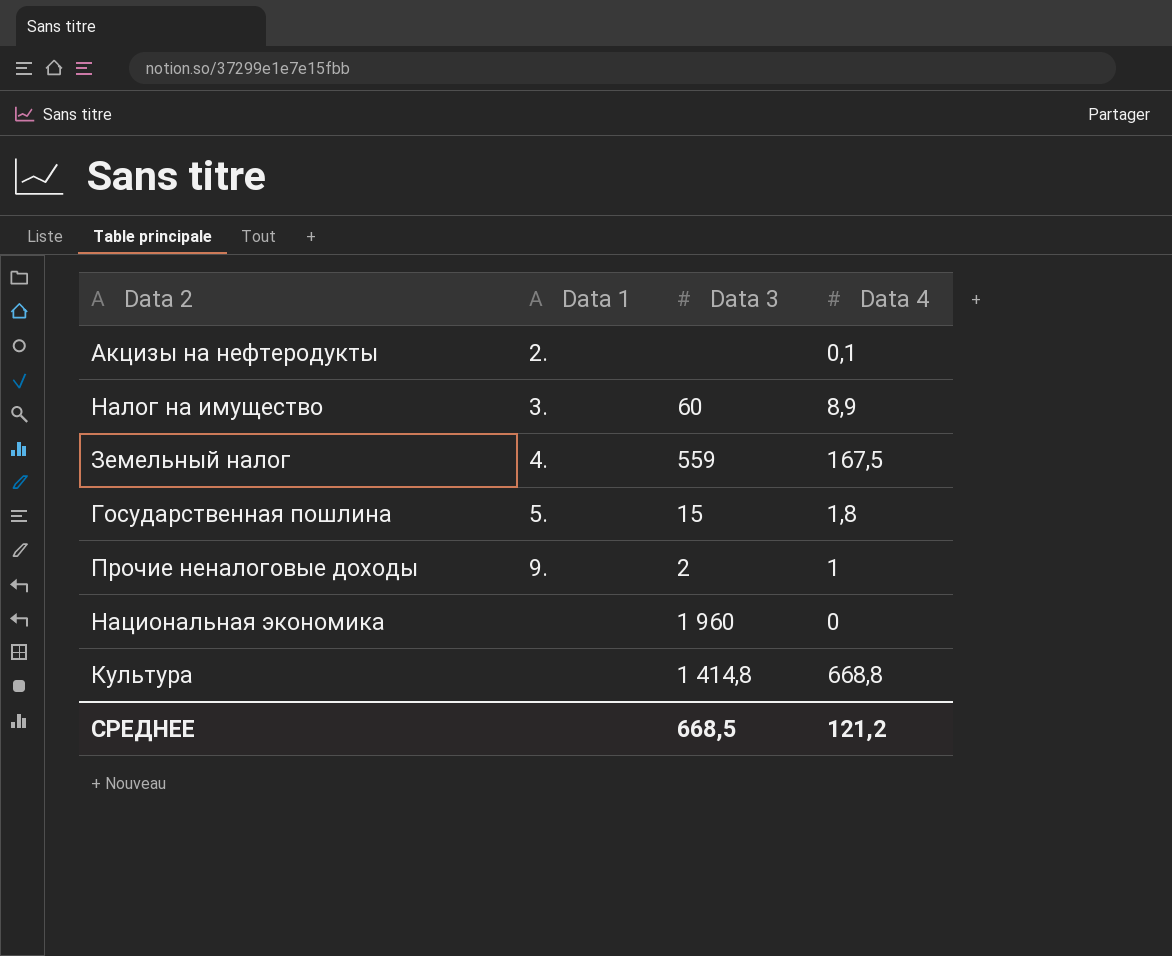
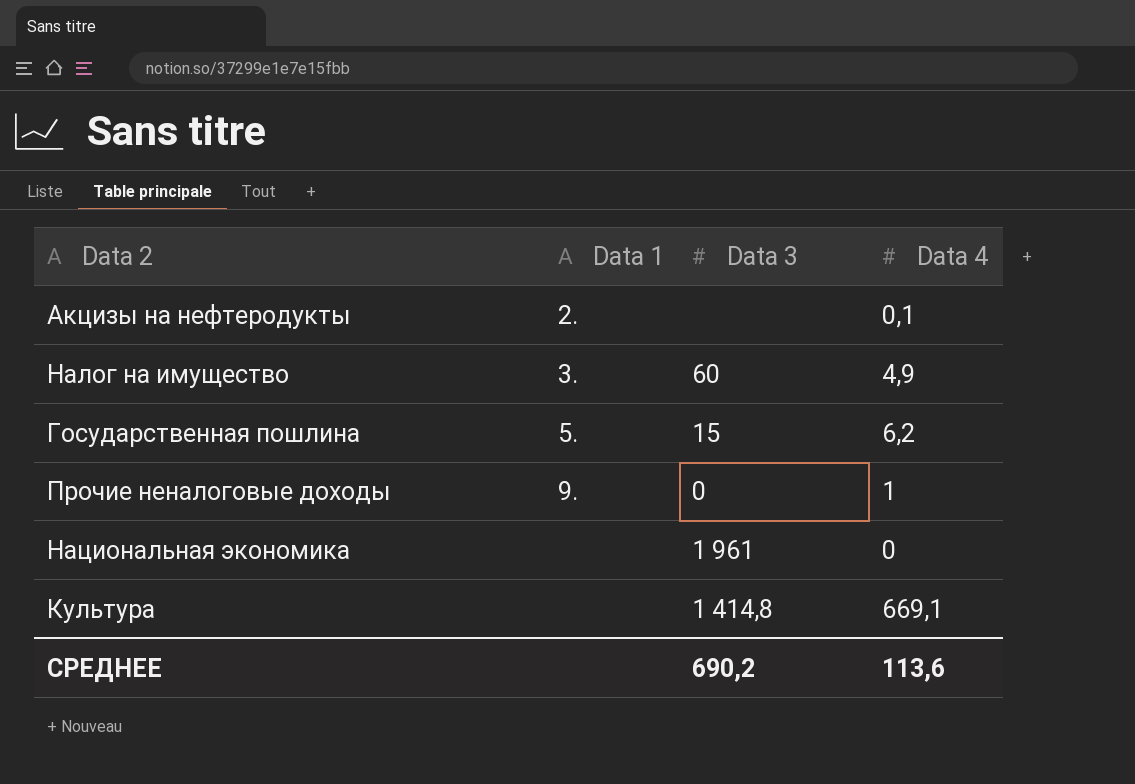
row Земельный налог: 4. | 559 | 167,5 -> none
Налог на имущество | Data 4: 8,9 -> 4,9
Государственная пошлина | Data 4: 1,8 -> 6,2
Прочие неналоговые доходы | Data 3: 2 -> 0
Национальная экономика | Data 3: 1 960 -> 1 961
Культура | Data 4: 668,8 -> 669,1
СРЕДНЕЕ | Data 3: 668,5 -> 690,2
СРЕДНЕЕ | Data 4: 121,2 -> 113,6

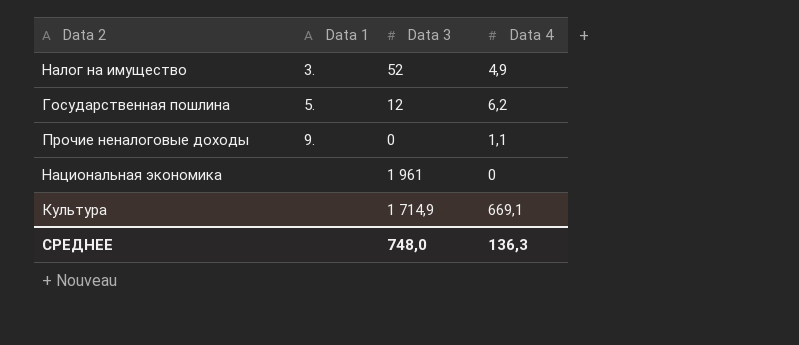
row Акцизы на нефтеродукты: 2. | none | 0,1 -> none
Налог на имущество | Data 3: 60 -> 52
Государственная пошлина | Data 3: 15 -> 12
Прочие неналоговые доходы | Data 4: 1 -> 1,1
Культура | Data 3: 1 414,8 -> 1 714,9
СРЕДНЕЕ | Data 3: 690,2 -> 748,0
СРЕДНЕЕ | Data 4: 113,6 -> 136,3

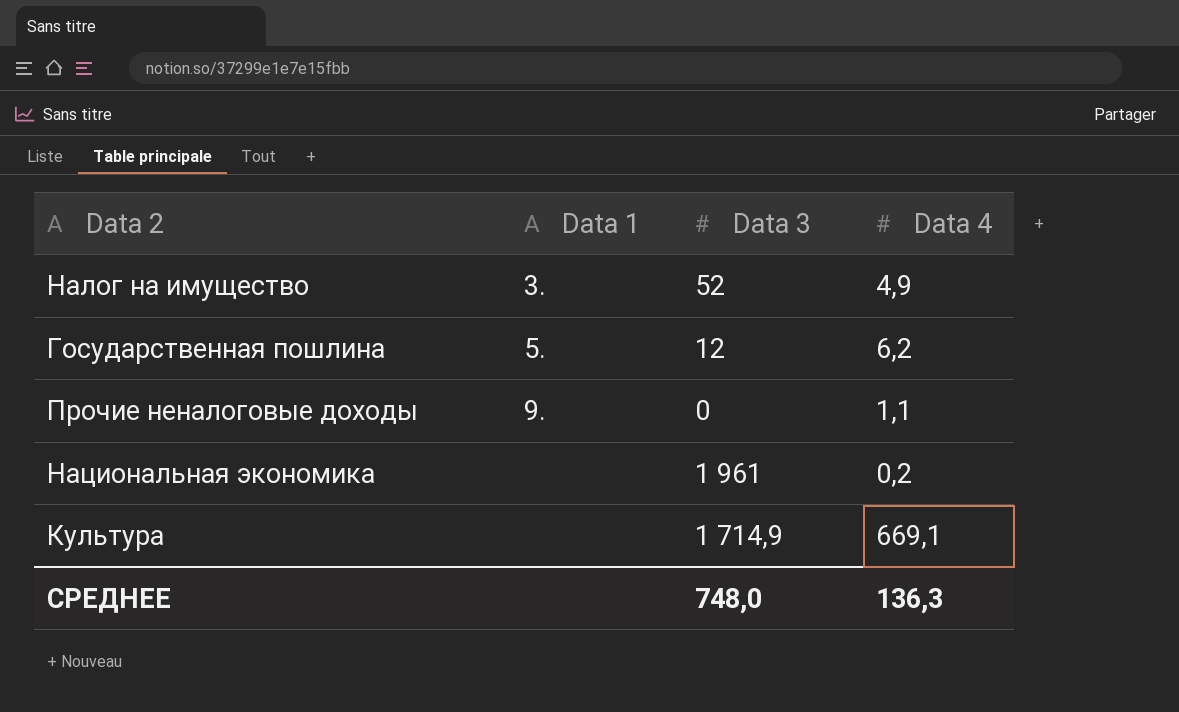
Национальная экономика | Data 4: 0 -> 0,2

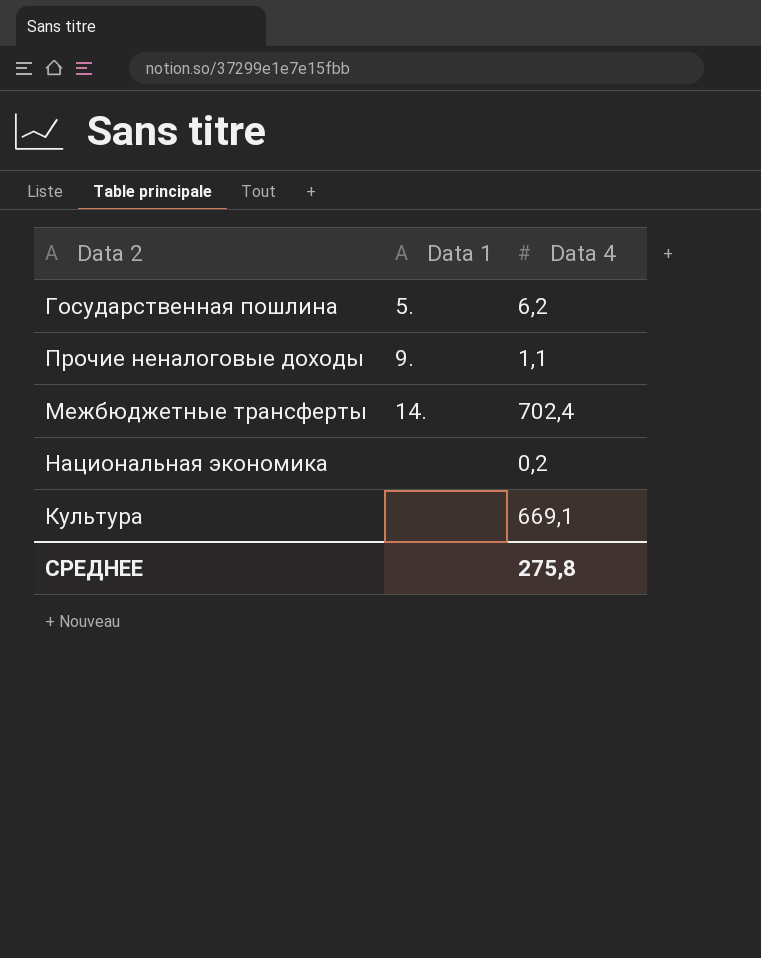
column Data 3 | position: 3 -> none
row Налог на имущество: 3. | 52 | 4,9 -> none
row Межбюджетные трансферты: none -> 14. | 702,4
СРЕДНЕЕ | Data 4: 136,3 -> 275,8

